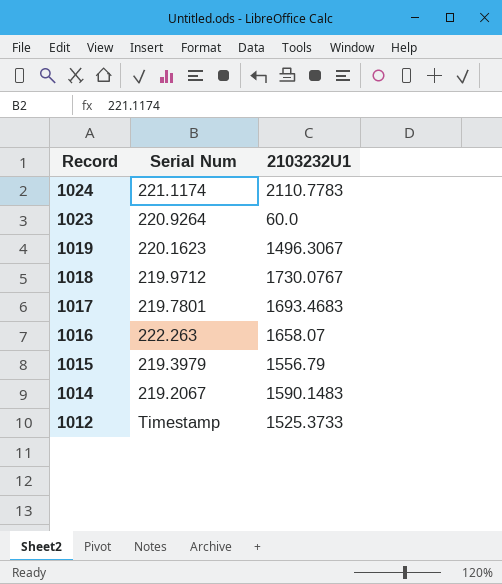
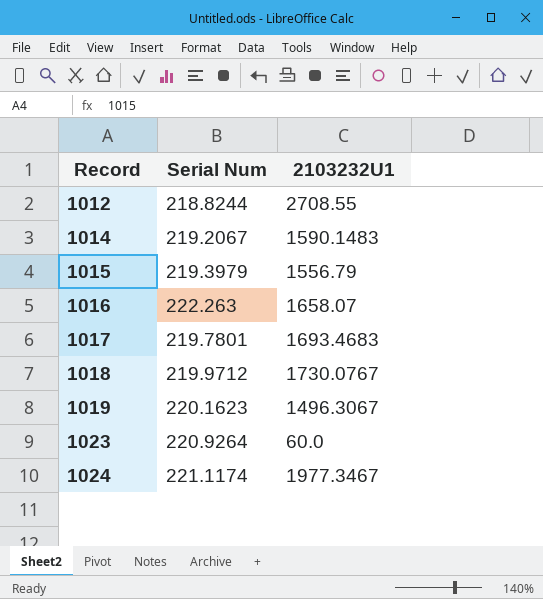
row order: Record descending -> Record ascending
1012 | Serial Num: Timestamp -> 218.8244
1012 | 2103232U1: 1525.3733 -> 2708.55
1024 | 2103232U1: 2110.7783 -> 1977.3467

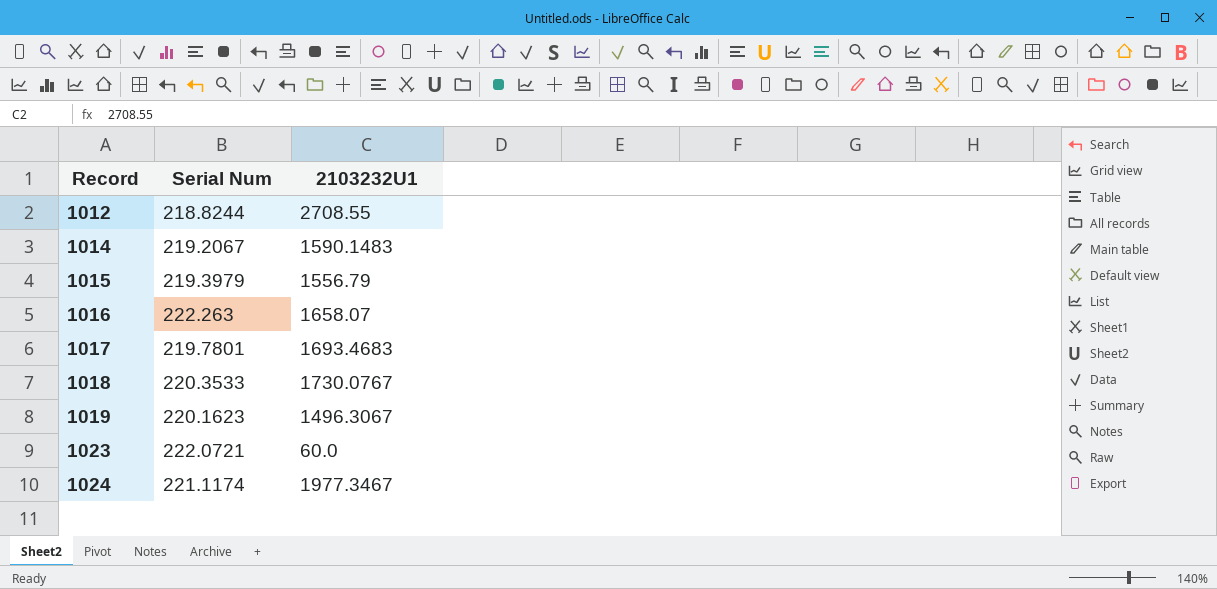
1018 | Serial Num: 219.9712 -> 220.3533
1023 | Serial Num: 220.9264 -> 222.0721

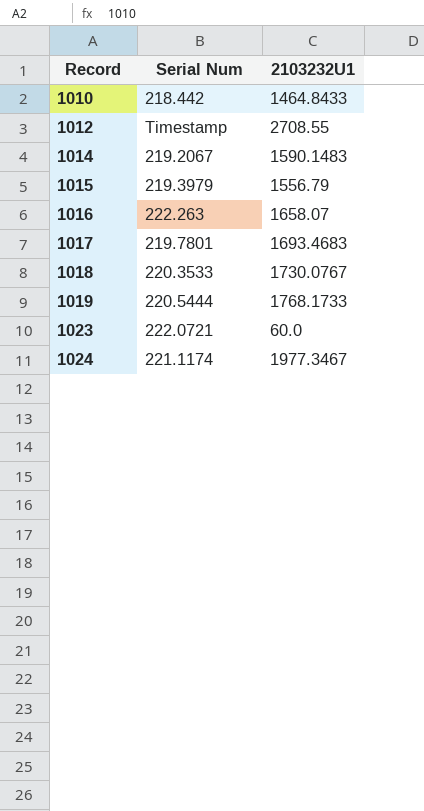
row 1010: none -> 218.442 | 1464.8433
1012 | Serial Num: 218.8244 -> Timestamp
1019 | Serial Num: 220.1623 -> 220.5444
1019 | 2103232U1: 1496.3067 -> 1768.1733

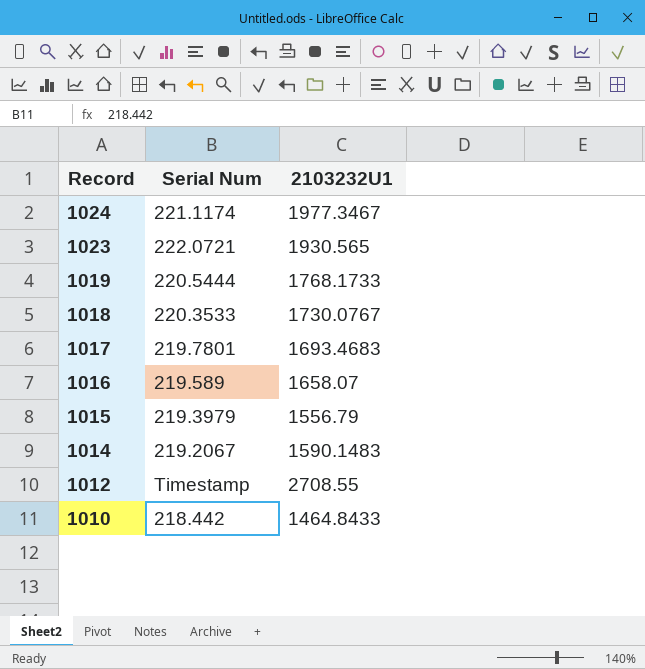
row order: Record ascending -> Record descending
1023 | 2103232U1: 60.0 -> 1930.565
1016 | Serial Num: 222.263 -> 219.589

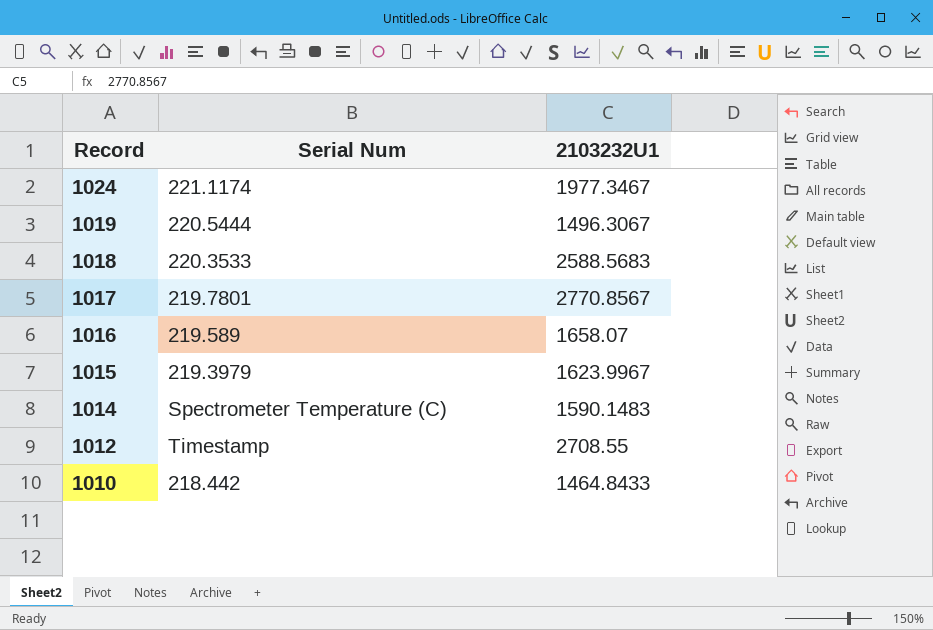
row 1023: 222.0721 | 1930.565 -> none
1019 | 2103232U1: 1768.1733 -> 1496.3067
1018 | 2103232U1: 1730.0767 -> 2588.5683
1017 | 2103232U1: 1693.4683 -> 2770.8567
1015 | 2103232U1: 1556.79 -> 1623.9967
1014 | Serial Num: 219.2067 -> Spectrometer Temperature (C)

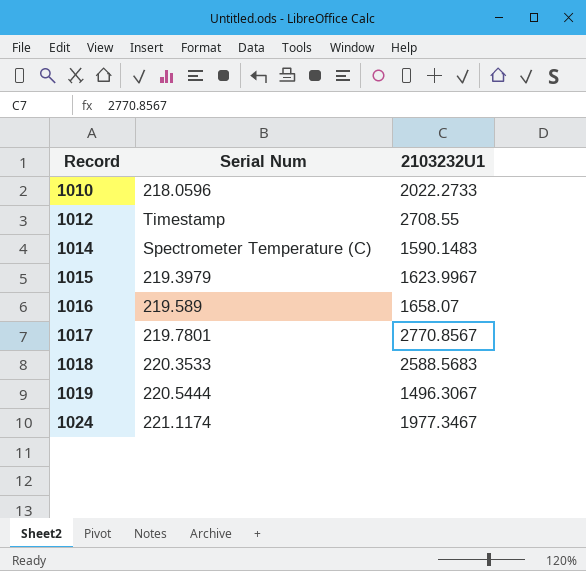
row order: Record descending -> Record ascending
1010 | Serial Num: 218.442 -> 218.0596
1010 | 2103232U1: 1464.8433 -> 2022.2733

